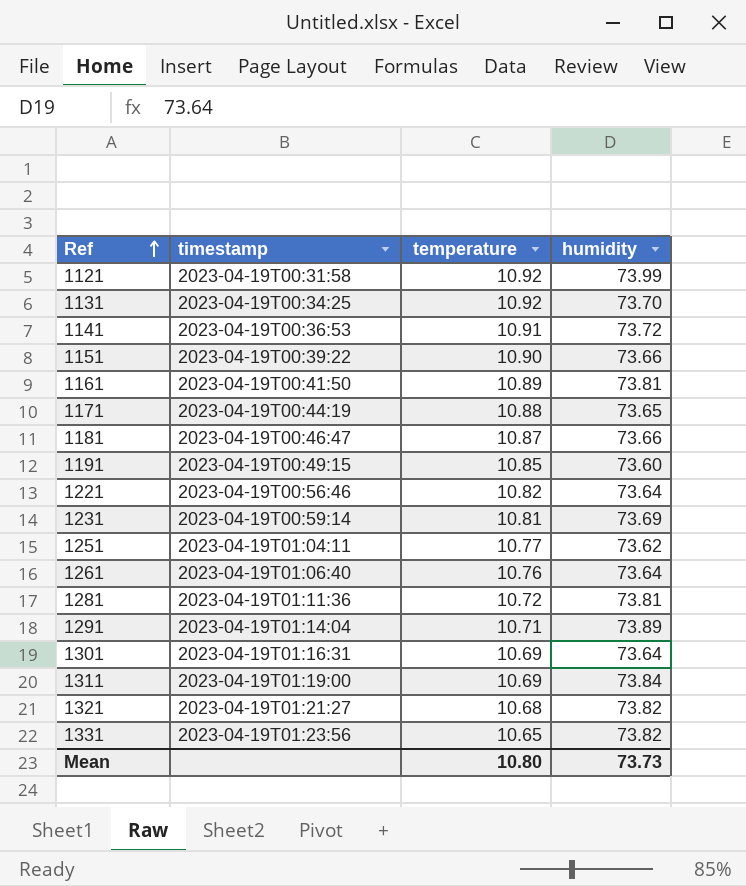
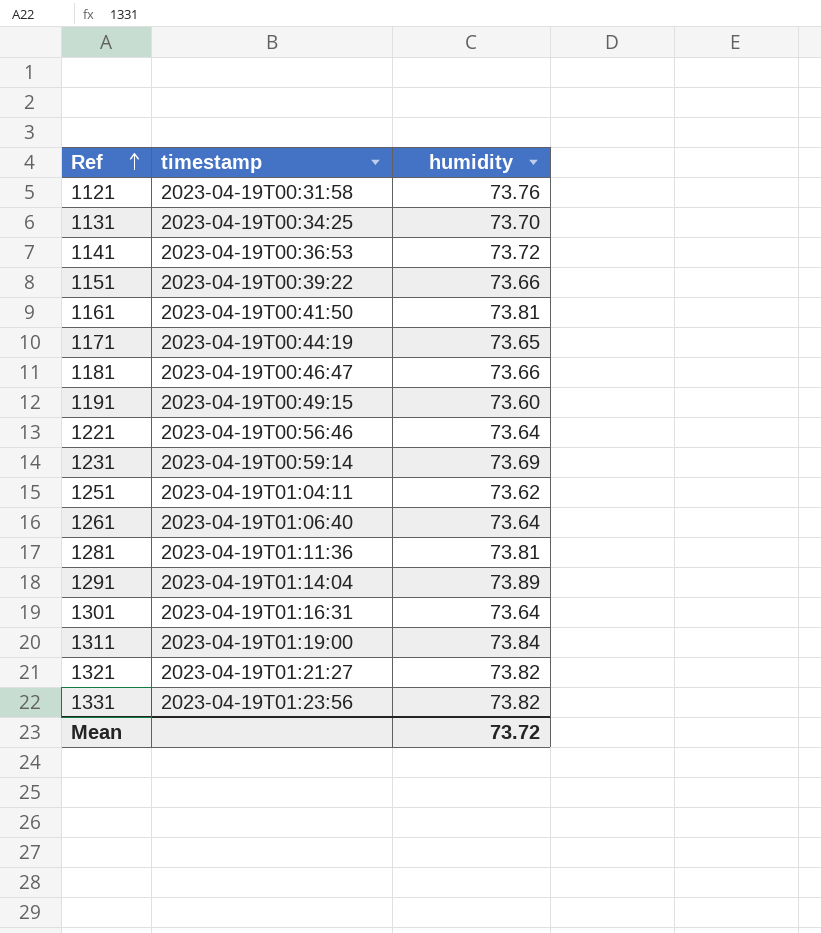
column temperature | position: 3 -> none
1121 | humidity: 73.99 -> 73.76
Mean | humidity: 73.73 -> 73.72

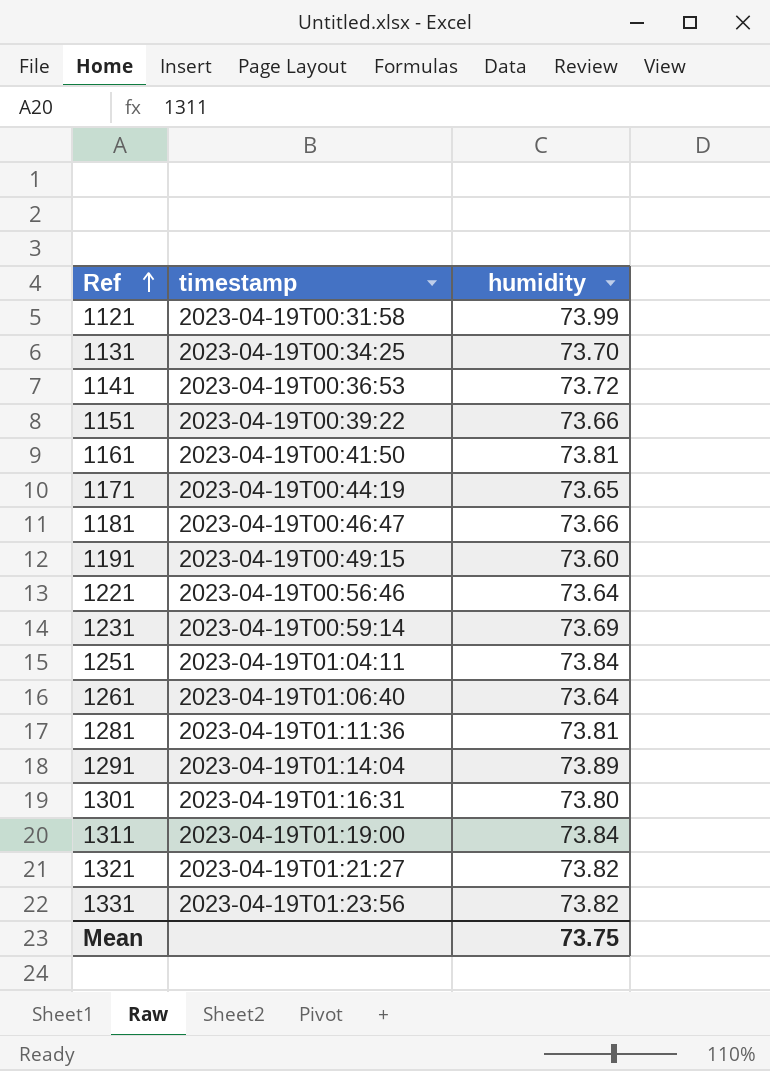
1121 | humidity: 73.76 -> 73.99
1251 | humidity: 73.62 -> 73.84
1301 | humidity: 73.64 -> 73.80
Mean | humidity: 73.72 -> 73.75

